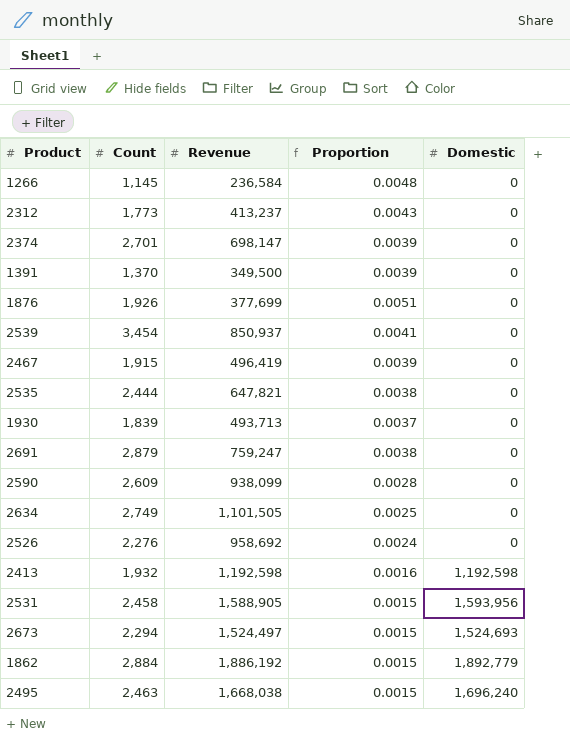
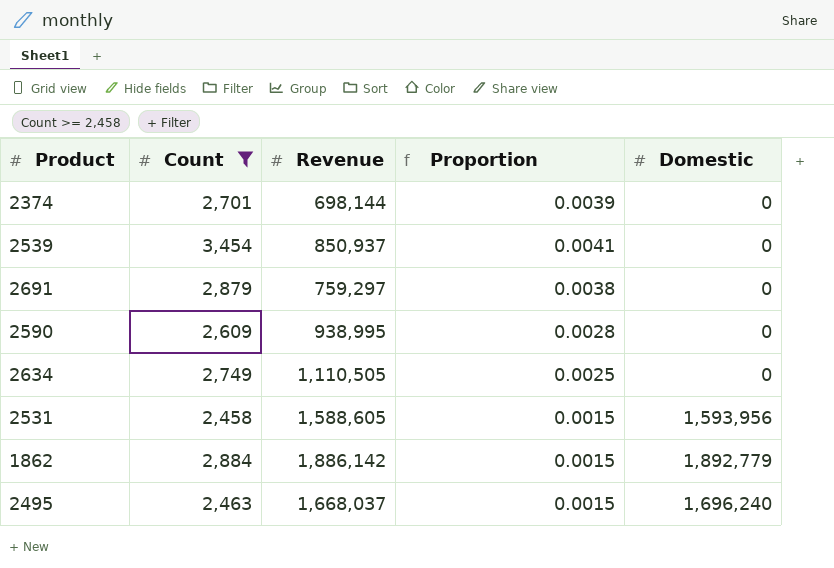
filter: none -> Count >= 2,458
2374 | Revenue: 698,147 -> 698,144
2691 | Revenue: 759,247 -> 759,297
2590 | Revenue: 938,099 -> 938,995
2634 | Revenue: 1,101,505 -> 1,110,505
2531 | Revenue: 1,588,905 -> 1,588,605
1862 | Revenue: 1,886,192 -> 1,886,142
2495 | Revenue: 1,668,038 -> 1,668,037

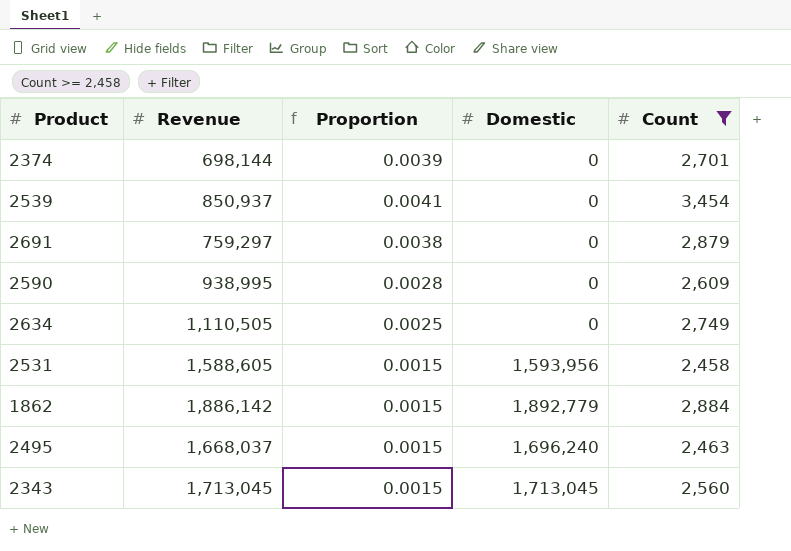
column Count | position: 2 -> 5
row 2343: none -> 1,713,045 | 0.0015 | 1,713,045 | 2,560

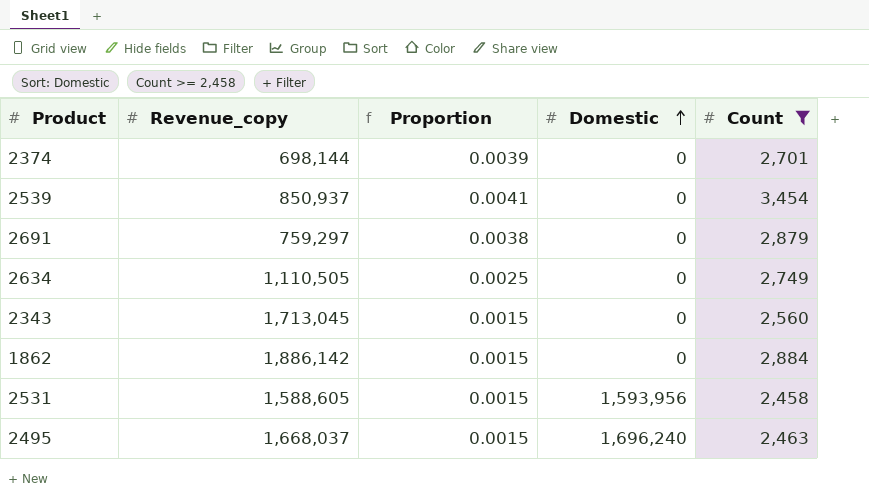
row order: none -> Domestic ascending
column name: Revenue -> Revenue_copy
row 2590: 938,995 | 0.0028 | 0 | 2,609 -> none
2343 | Domestic: 1,713,045 -> 0
1862 | Domestic: 1,892,779 -> 0

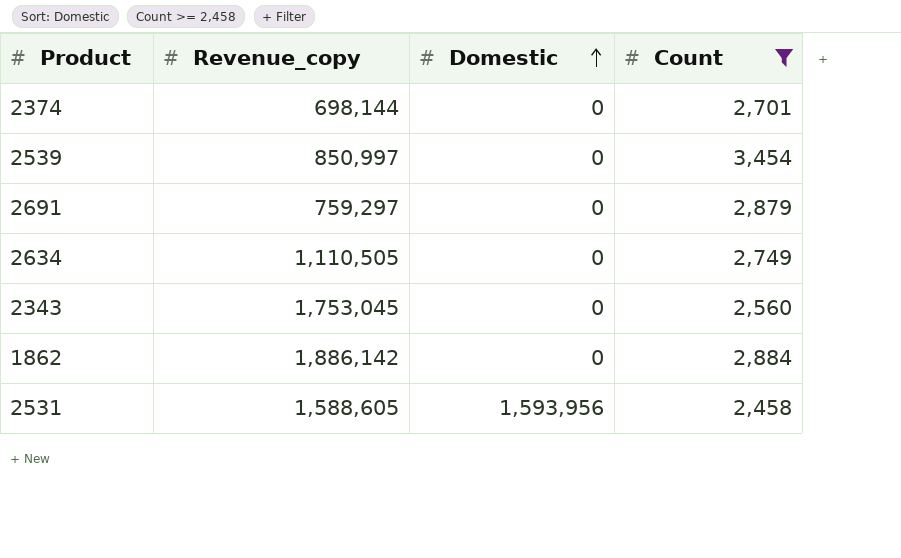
column Proportion | formula: [Count] / [Revenue_copy] -> none
row 2495: 1,668,037 | 0.0015 | 1,696,240 | 2,463 -> none
2539 | Revenue_copy: 850,937 -> 850,997
2343 | Revenue_copy: 1,713,045 -> 1,753,045

